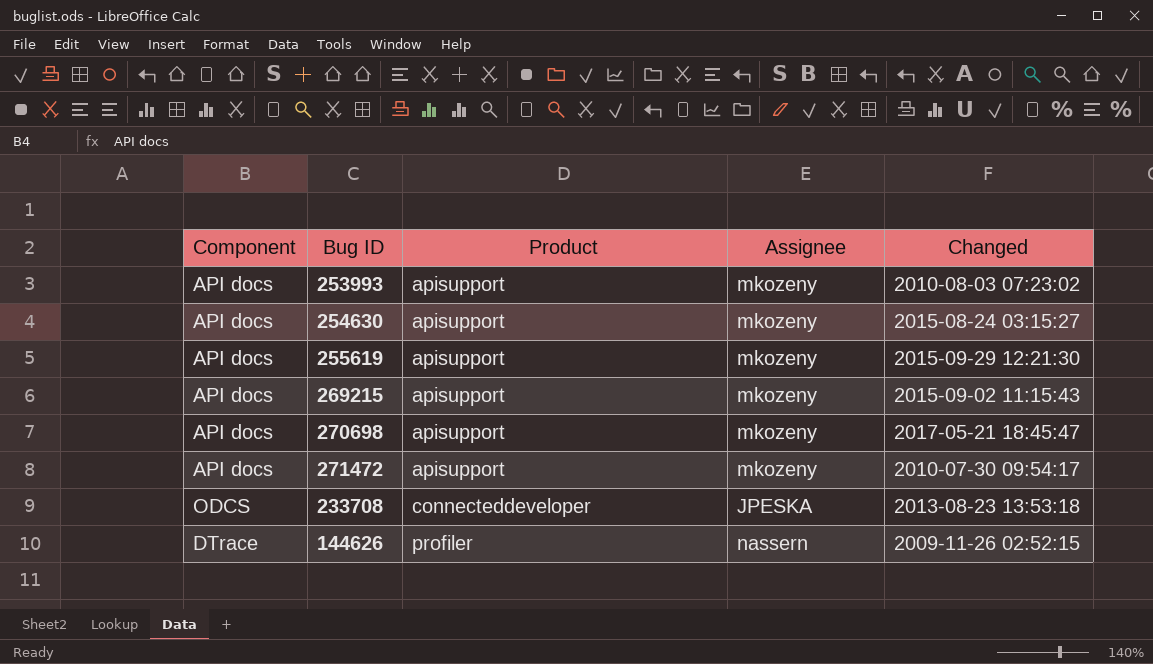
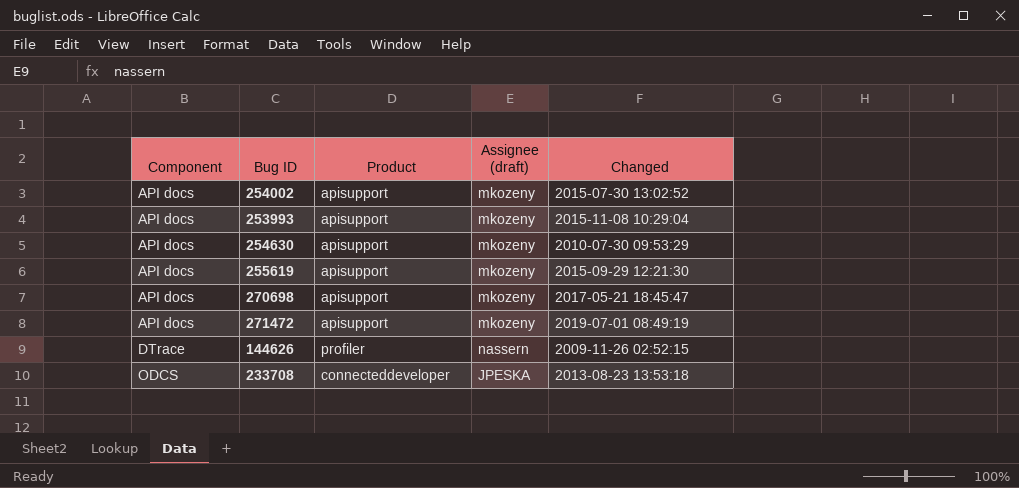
row order: Product ascending -> Component ascending
column name: Assignee -> Assignee (draft)
row 269215: API docs | apisupport | mkozeny | 2015-09-02 11:15:43 -> none
row 254002: none -> API docs | apisupport | mkozeny | 2015-07-30 13:02:52
253993 | Changed: 2010-08-03 07:23:02 -> 2015-11-08 10:29:04
254630 | Changed: 2015-08-24 03:15:27 -> 2010-07-30 09:53:29
271472 | Changed: 2010-07-30 09:54:17 -> 2019-07-01 08:49:19

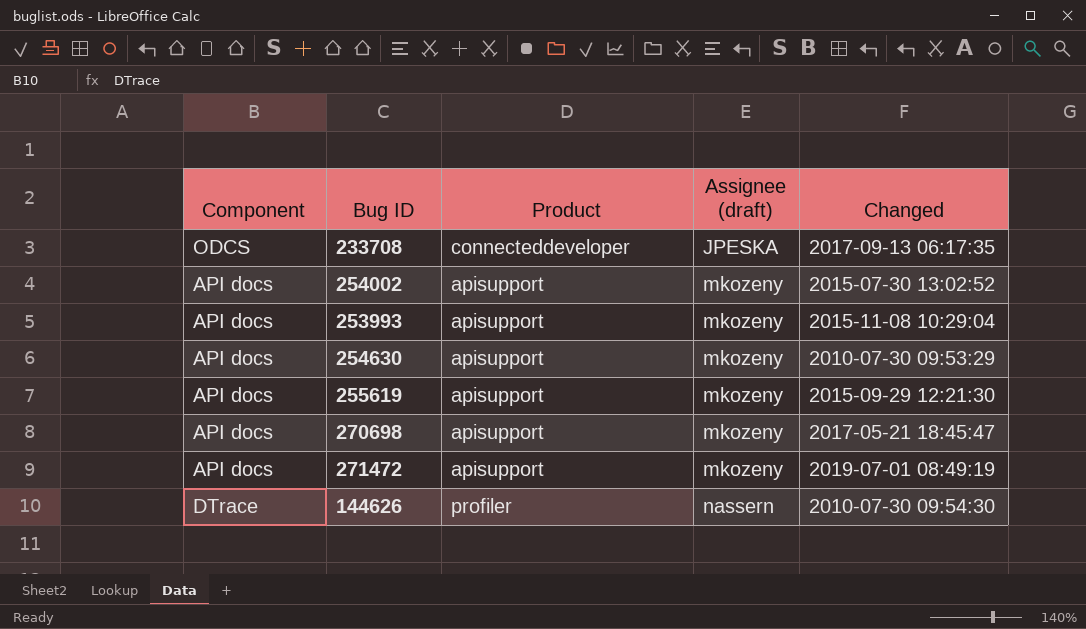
row order: Component ascending -> Assignee (draft) ascending
233708 | Changed: 2013-08-23 13:53:18 -> 2017-09-13 06:17:35
144626 | Changed: 2009-11-26 02:52:15 -> 2010-07-30 09:54:30

